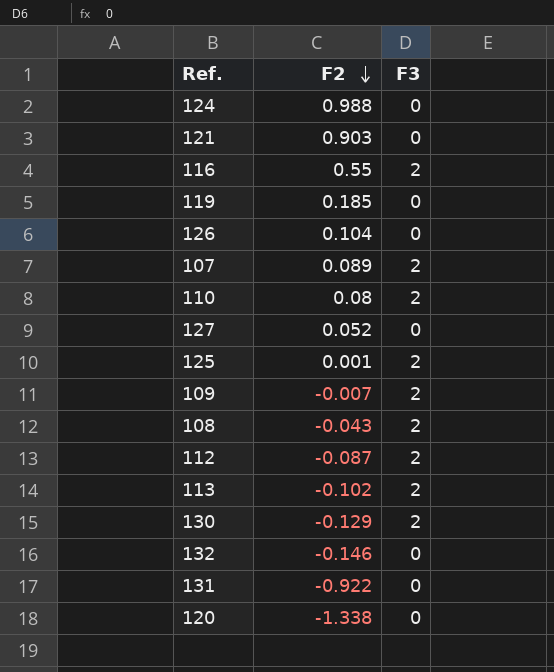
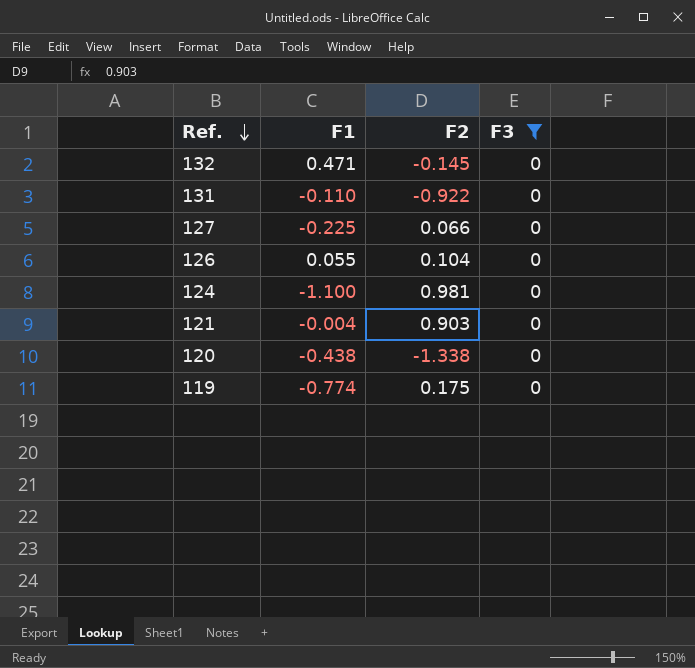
filter: none -> F3 = 0
row order: F2 descending -> Ref. descending
column F1 | position: none -> 2
132 | F2: -0.146 -> -0.145
127 | F2: 0.052 -> 0.066
124 | F2: 0.988 -> 0.981
119 | F2: 0.185 -> 0.175

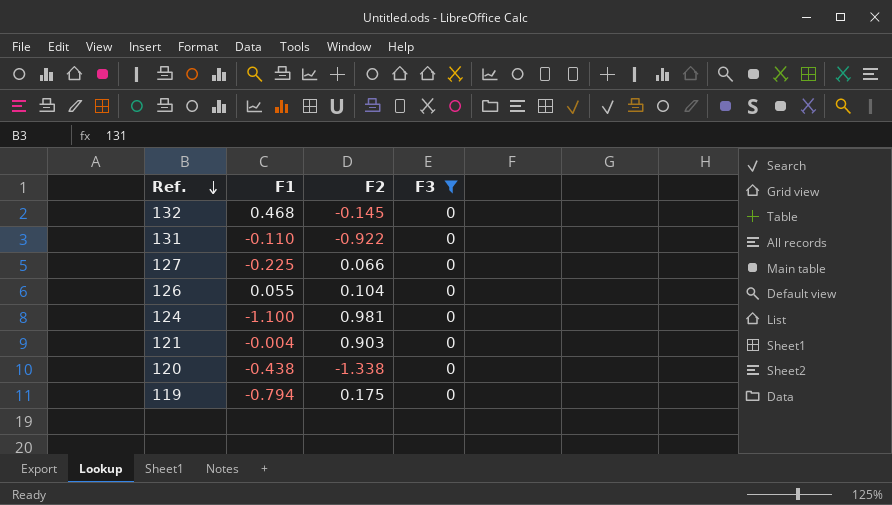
132 | F1: 0.471 -> 0.468
119 | F1: -0.774 -> -0.794

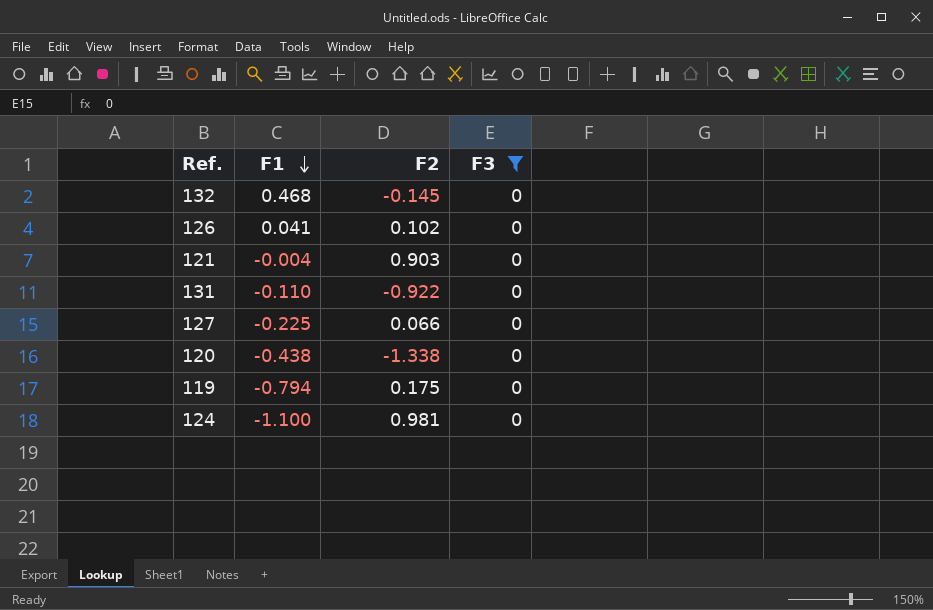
row order: Ref. descending -> F1 descending
126 | F1: 0.055 -> 0.041
126 | F2: 0.104 -> 0.102

